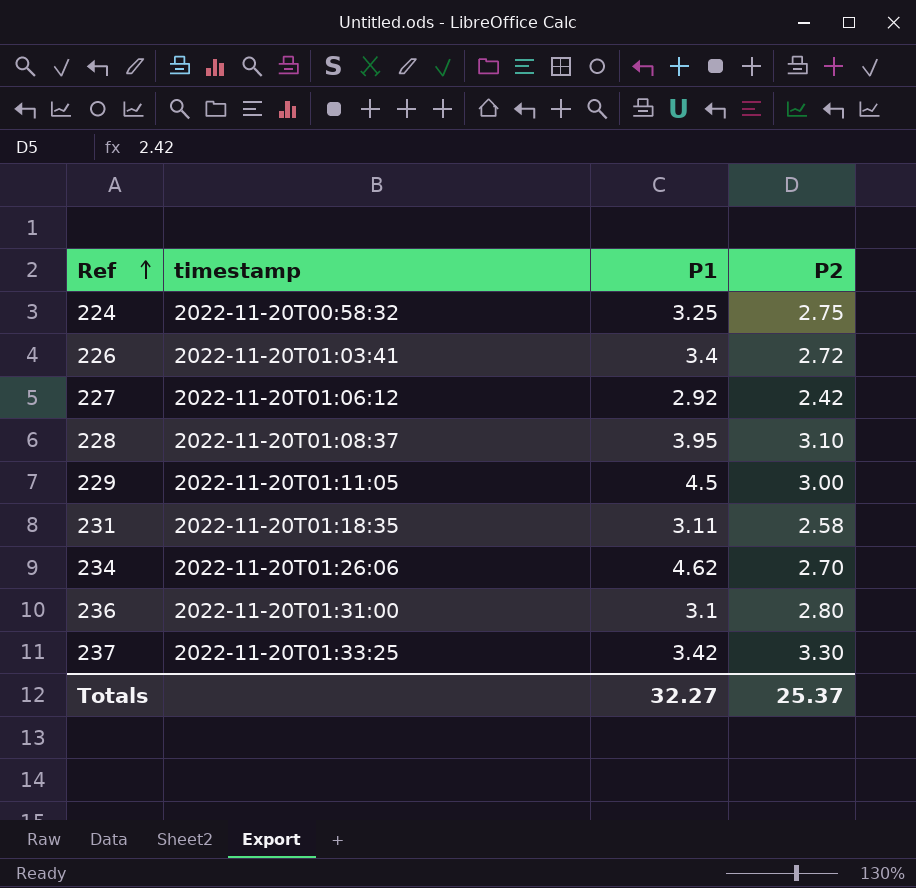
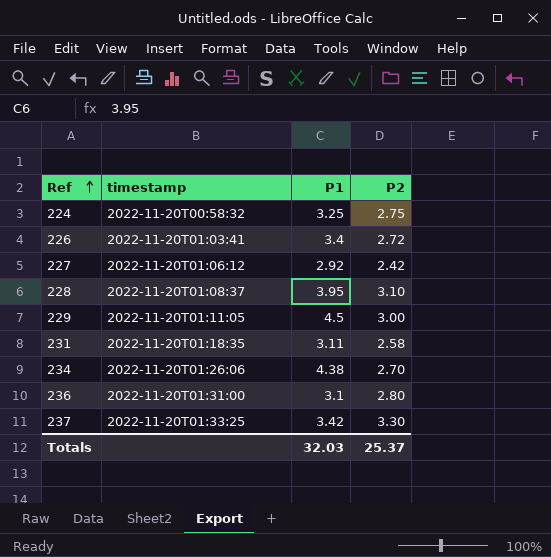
234 | P1: 4.62 -> 4.38
Totals | P1: 32.27 -> 32.03

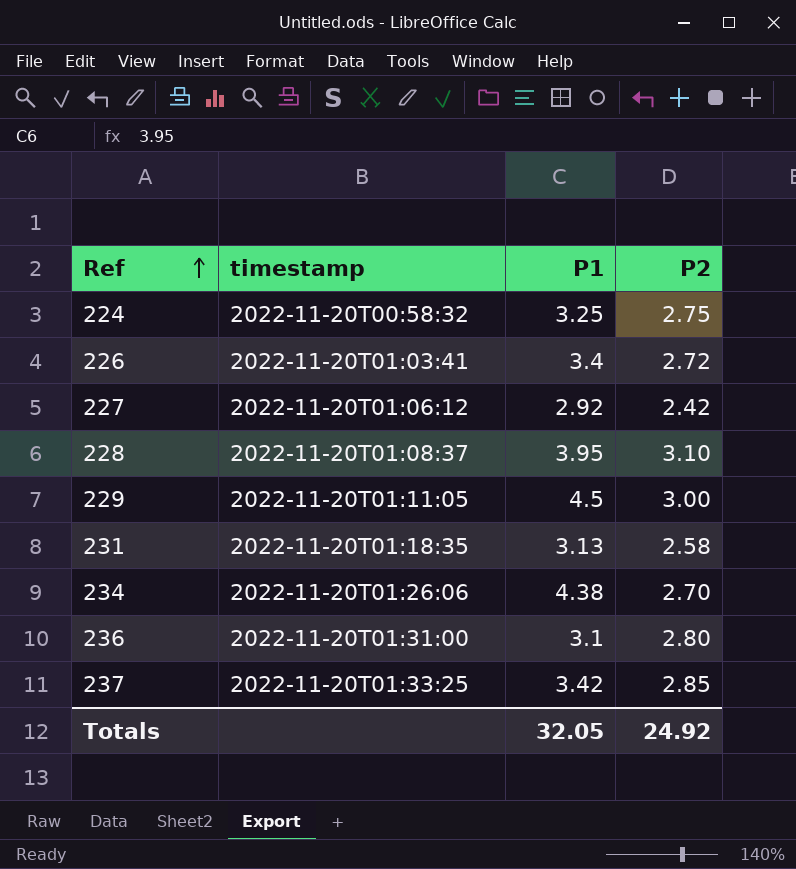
231 | P1: 3.11 -> 3.13
237 | P2: 3.30 -> 2.85
Totals | P1: 32.03 -> 32.05
Totals | P2: 25.37 -> 24.92

